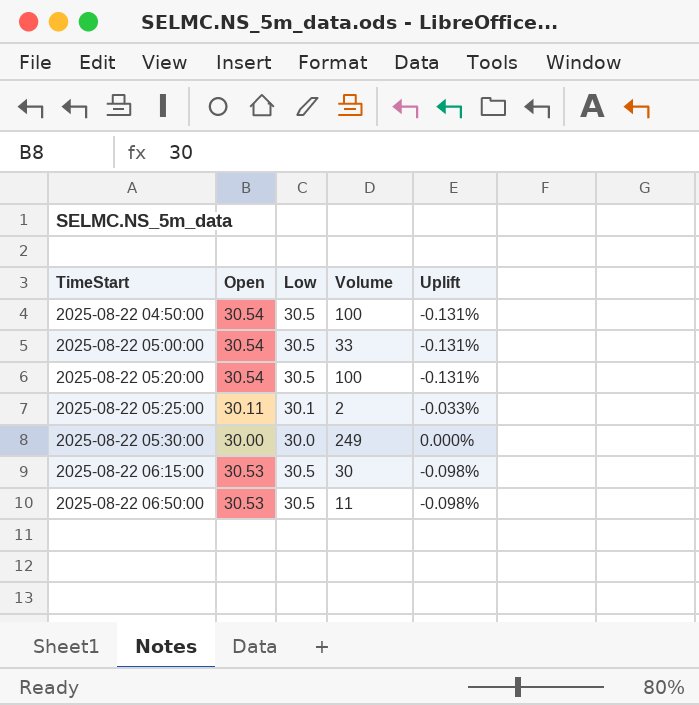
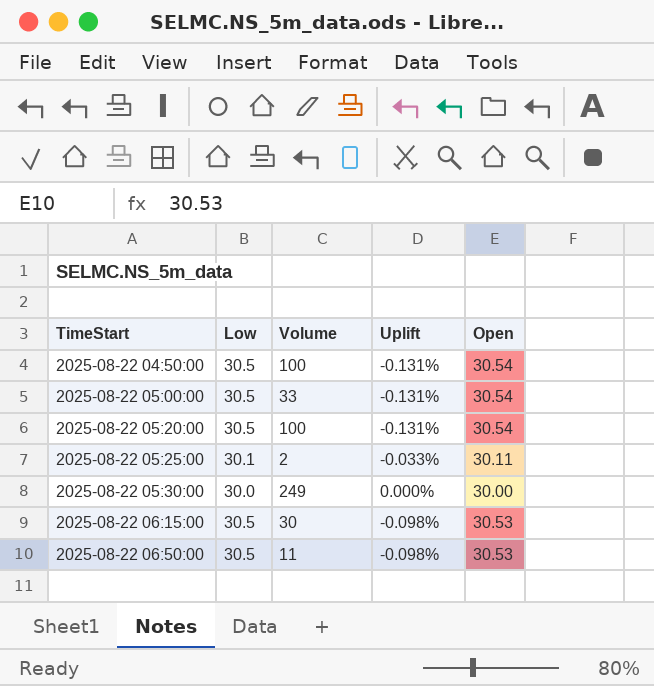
column Open | position: 2 -> 5

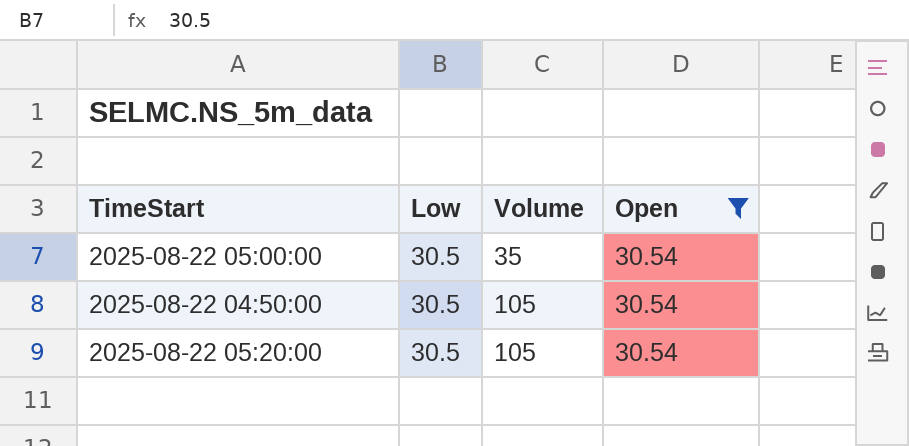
filter: none -> Open = 30.54
row order: TimeStart ascending -> Volume ascending
column Uplift | formula: ([Low] - [Open]) / [Open] -> none
2025-08-22 05:00:00 | Volume: 33 -> 35
2025-08-22 04:50:00 | Volume: 100 -> 105
2025-08-22 05:20:00 | Volume: 100 -> 105

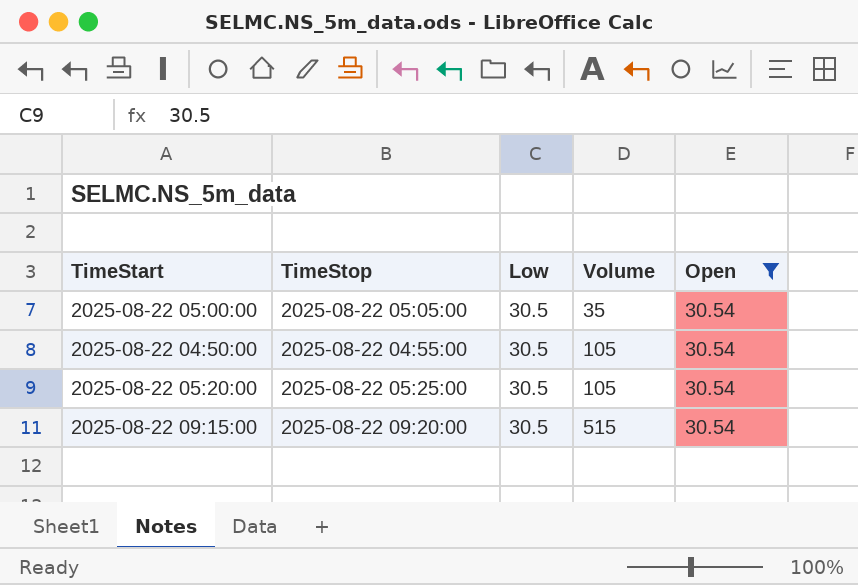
column TimeStop | position: none -> 2
row 2025-08-22 09:15:00: none -> 2025-08-22 09:20:00 | 30.5 | 515 | 30.54

